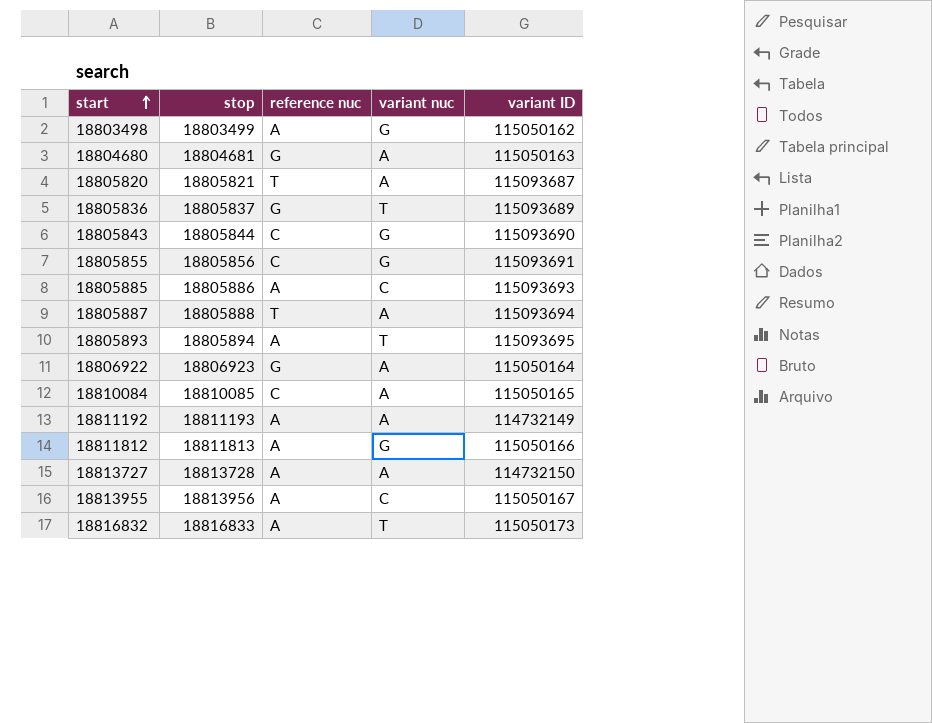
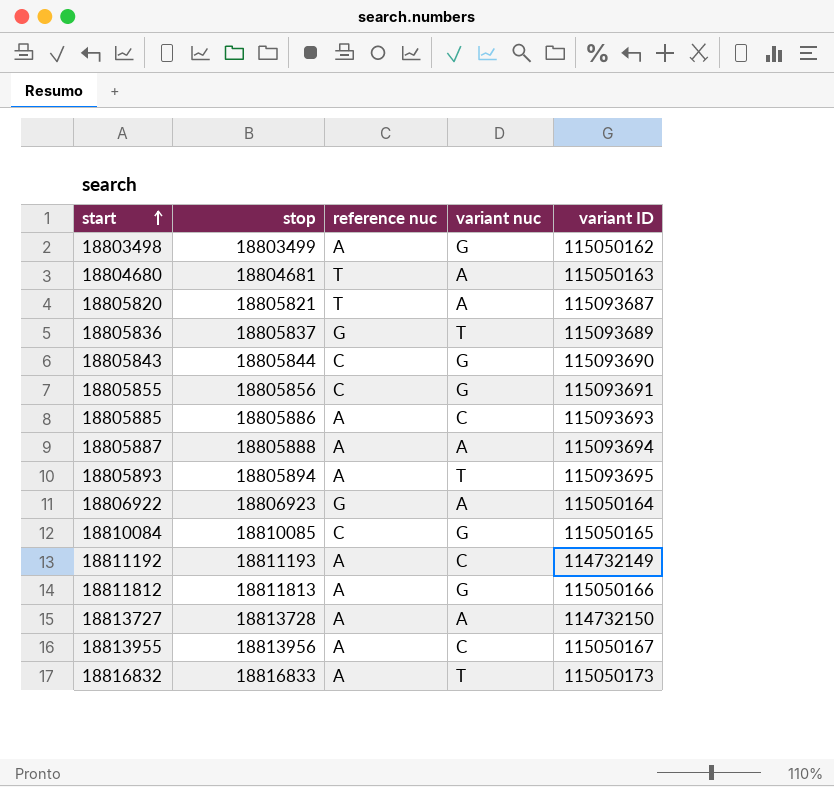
18804680 | reference nuc: G -> T
18805887 | reference nuc: T -> A
18810084 | variant nuc: A -> G
18811192 | variant nuc: A -> C

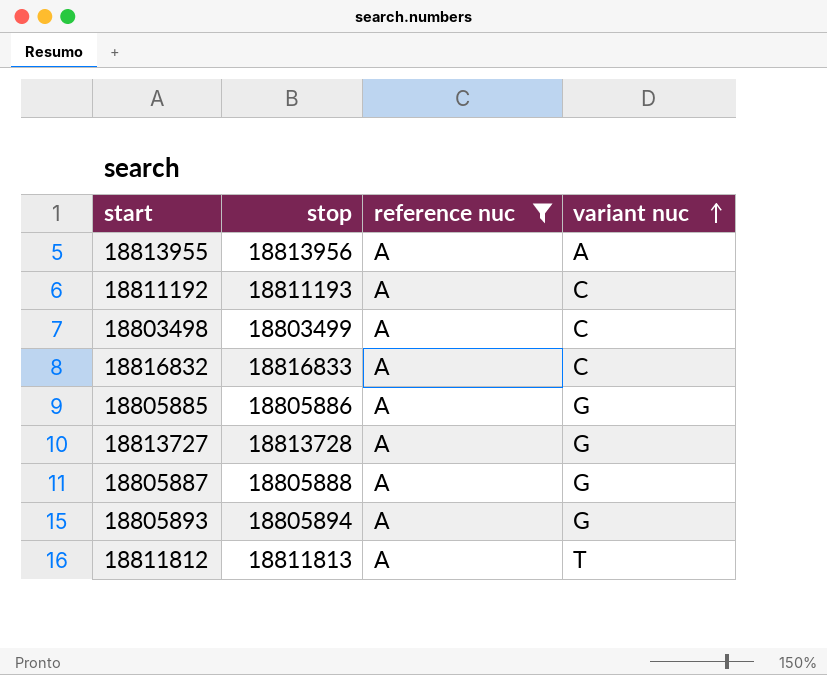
filter: none -> reference nuc = A
row order: start ascending -> variant nuc ascending
column variant ID | position: 5 -> none
18813955 | variant nuc: C -> A
18803498 | variant nuc: G -> C
18816832 | variant nuc: T -> C
18805885 | variant nuc: C -> G
18813727 | variant nuc: A -> G
18805887 | variant nuc: A -> G
18805893 | variant nuc: T -> G
18811812 | variant nuc: G -> T

